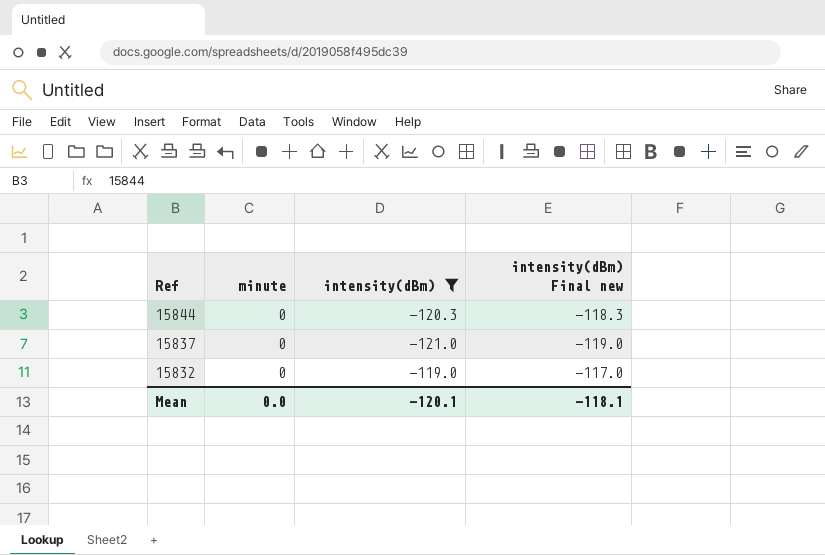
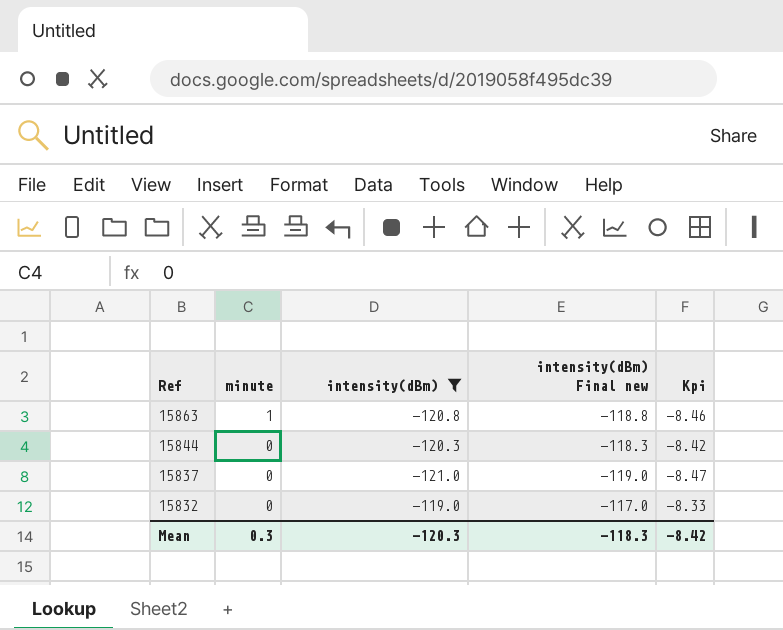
column Kpi | formula: none -> [intensity(dBm)] * 0.07
row 15863: none -> 1 | -120.8 | -118.8 | -8.46
Mean | minute: 0.0 -> 0.3
Mean | intensity(dBm): -120.1 -> -120.3
Mean | intensity(dBm) Final new: -118.1 -> -118.3

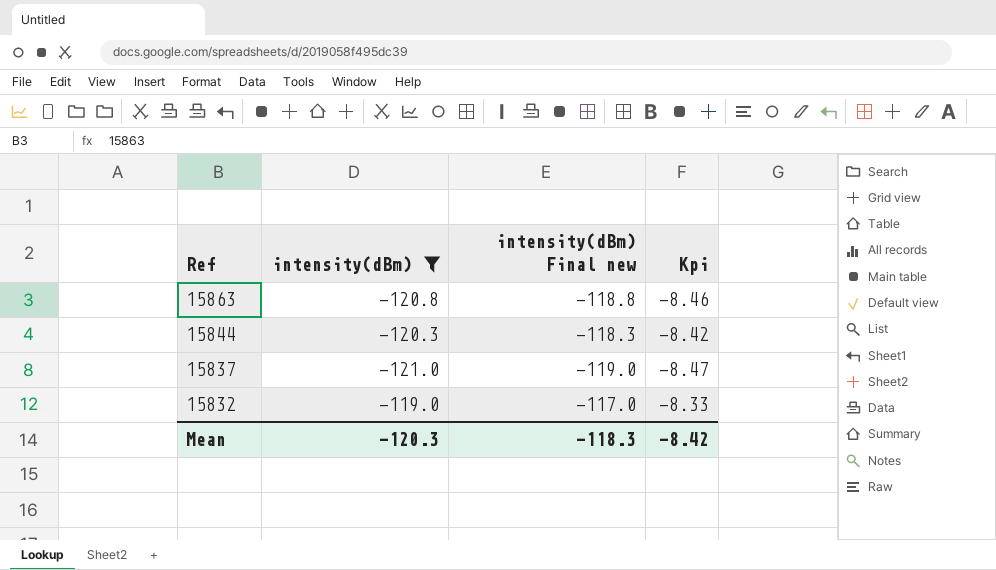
column minute | position: 2 -> none

